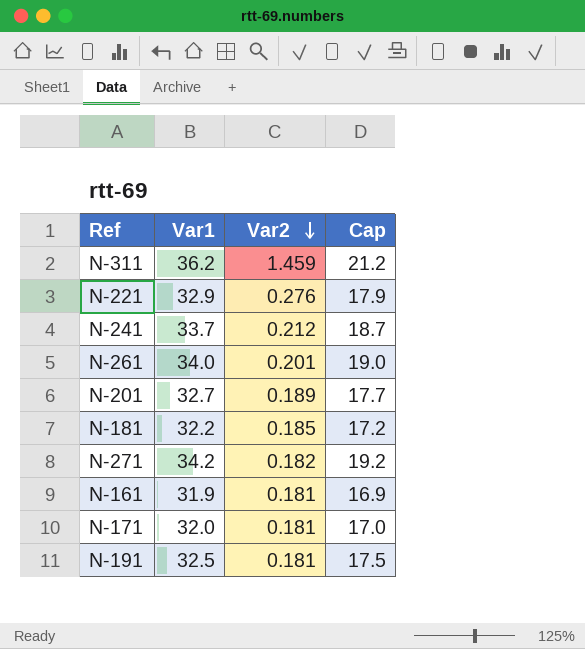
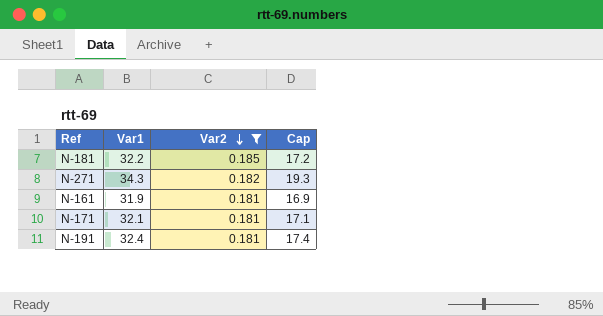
filter: none -> Var2 <= 0.185
N-271 | Var1: 34.2 -> 34.3
N-271 | Cap: 19.2 -> 19.3
N-171 | Var1: 32.0 -> 32.1
N-171 | Cap: 17.0 -> 17.1
N-191 | Var1: 32.5 -> 32.4
N-191 | Cap: 17.5 -> 17.4

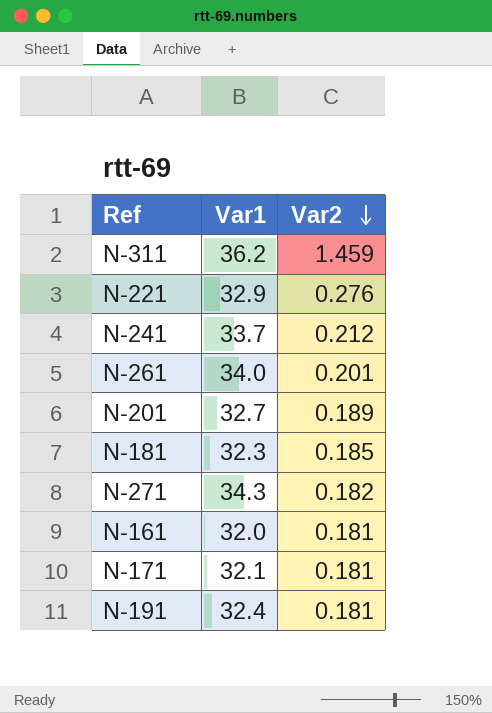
filter: Var2 <= 0.185 -> none
column Cap | formula: [Var1] - 15 -> none
N-181 | Var1: 32.2 -> 32.3
N-161 | Var1: 31.9 -> 32.0

